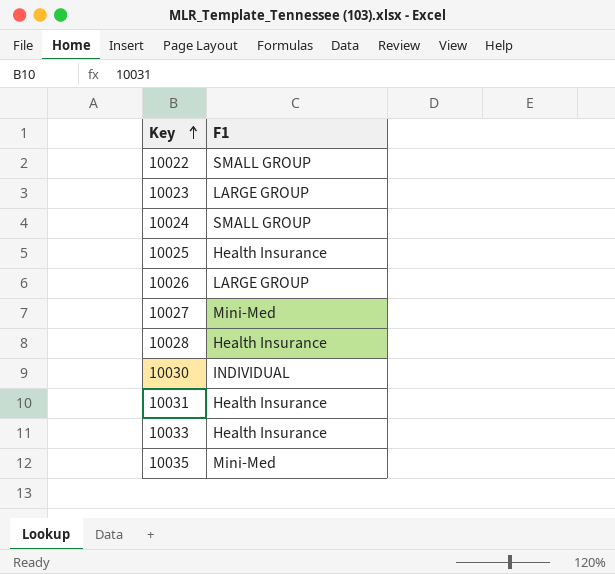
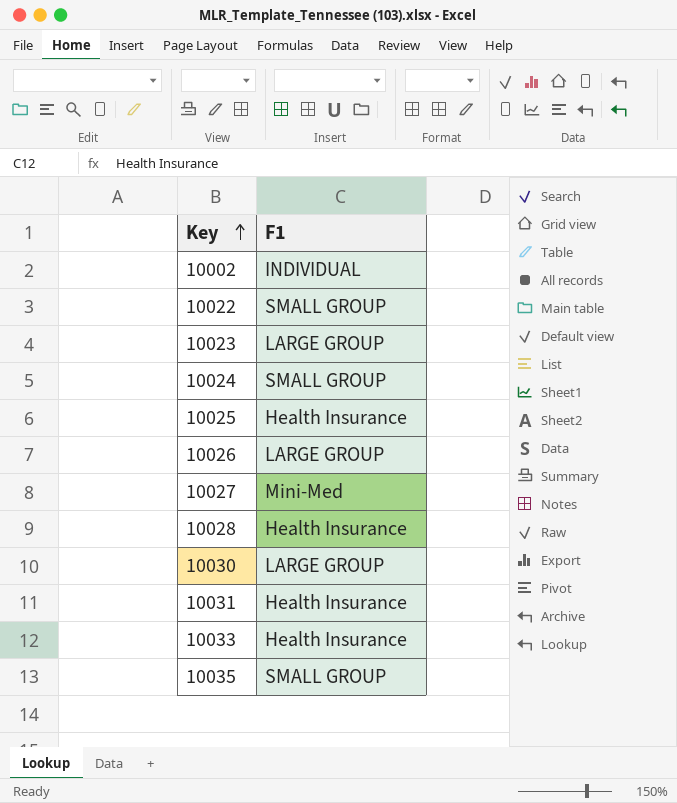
row 10002: none -> INDIVIDUAL
10030 | F1: INDIVIDUAL -> LARGE GROUP
10035 | F1: Mini-Med -> SMALL GROUP

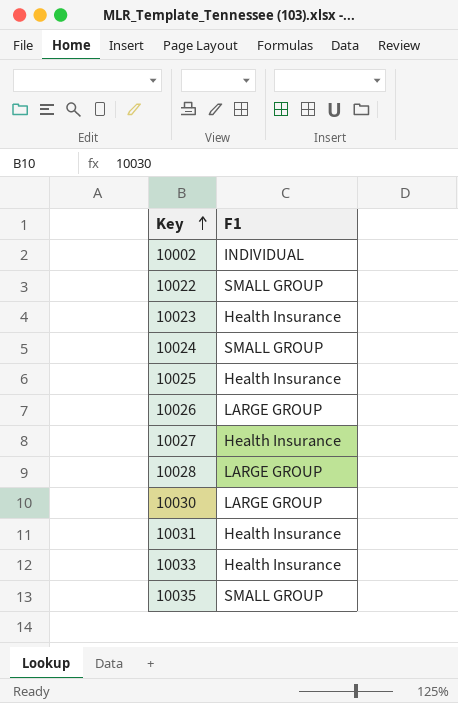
10023 | F1: LARGE GROUP -> Health Insurance
10027 | F1: Mini-Med -> Health Insurance
10028 | F1: Health Insurance -> LARGE GROUP

